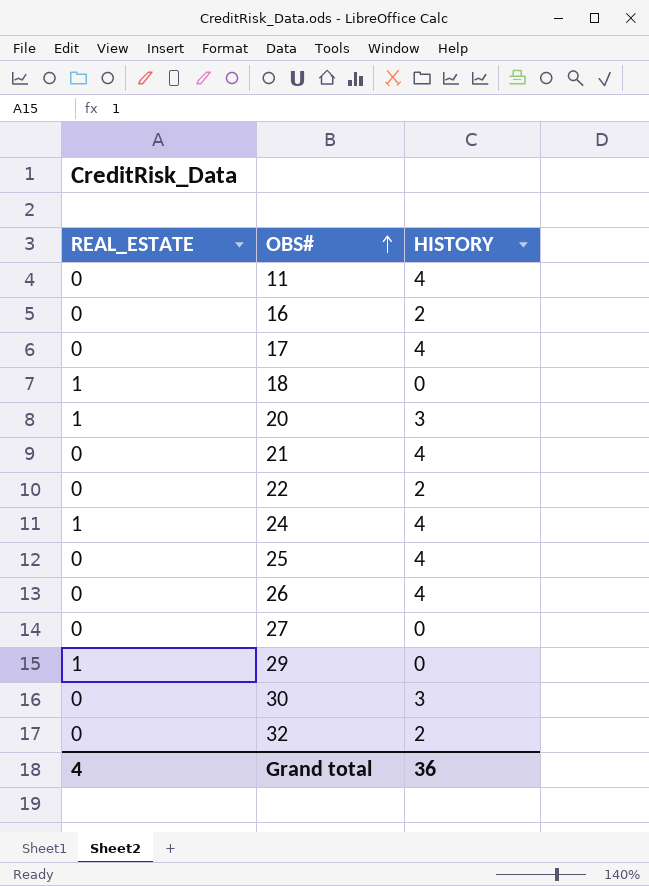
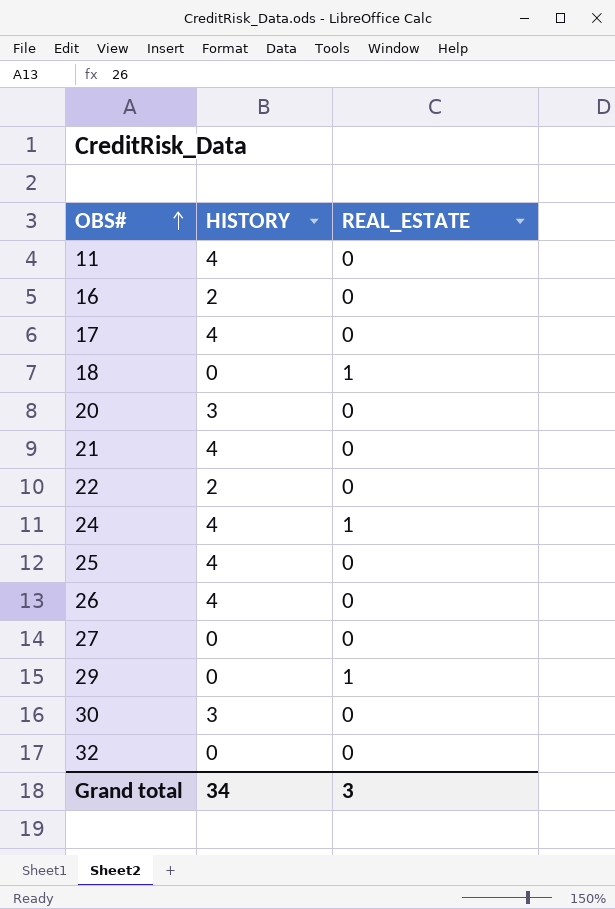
column REAL_ESTATE | position: 1 -> 3
20 | REAL_ESTATE: 1 -> 0
32 | HISTORY: 2 -> 0
Grand total | HISTORY: 36 -> 34
Grand total | REAL_ESTATE: 4 -> 3

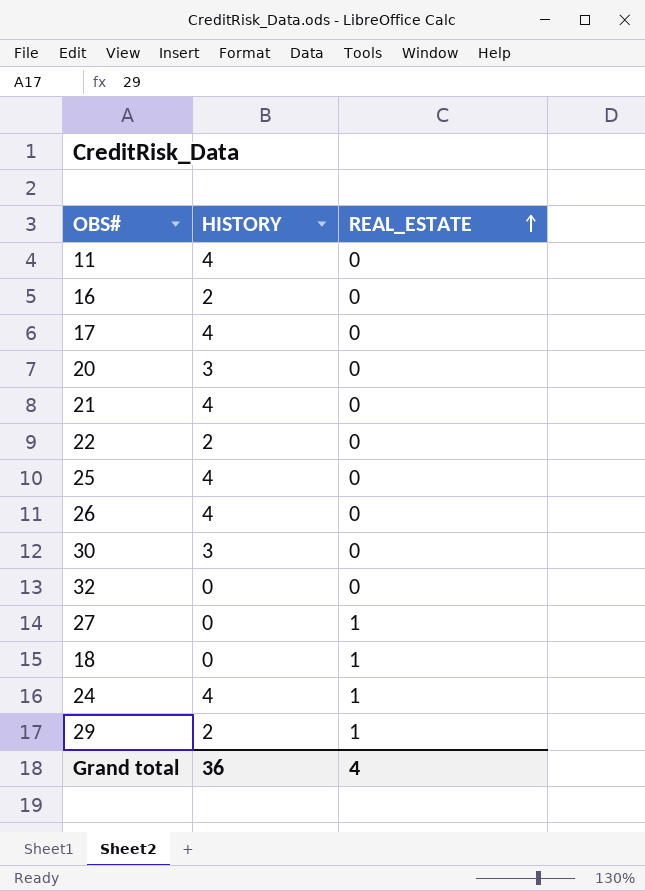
row order: OBS# ascending -> REAL_ESTATE ascending
27 | REAL_ESTATE: 0 -> 1
29 | HISTORY: 0 -> 2
Grand total | HISTORY: 34 -> 36
Grand total | REAL_ESTATE: 3 -> 4

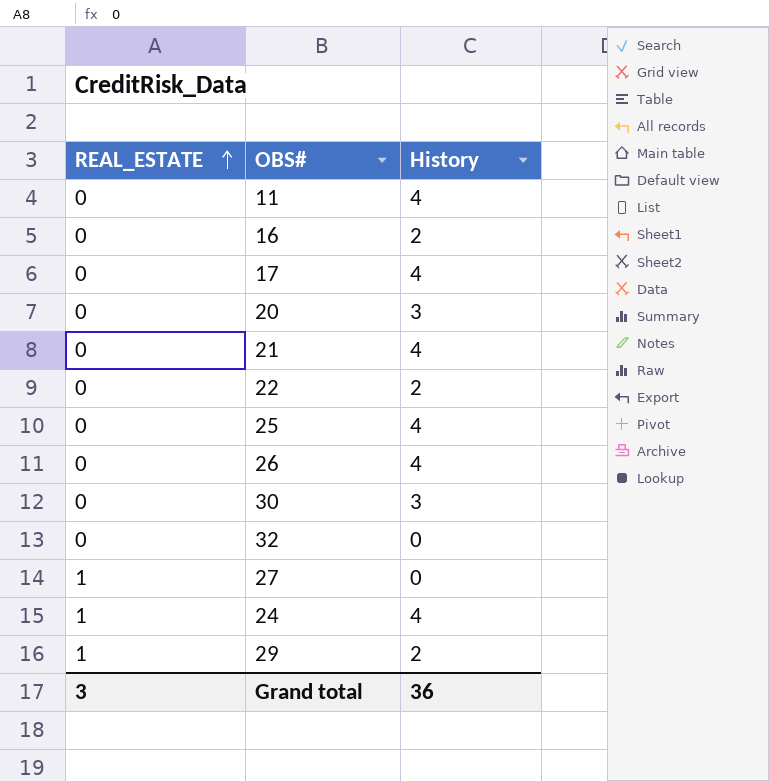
column REAL_ESTATE | position: 3 -> 1
column name: HISTORY -> History
row 18: 0 | 1 -> none
Grand total | REAL_ESTATE: 4 -> 3

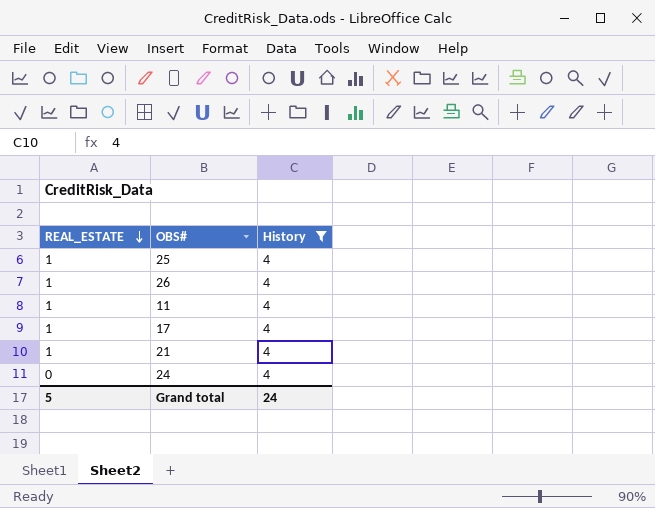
filter: none -> History = 4
row order: REAL_ESTATE ascending -> REAL_ESTATE descending
25 | REAL_ESTATE: 0 -> 1
26 | REAL_ESTATE: 0 -> 1
11 | REAL_ESTATE: 0 -> 1
17 | REAL_ESTATE: 0 -> 1
21 | REAL_ESTATE: 0 -> 1
24 | REAL_ESTATE: 1 -> 0
Grand total | REAL_ESTATE: 3 -> 5
Grand total | History: 36 -> 24

